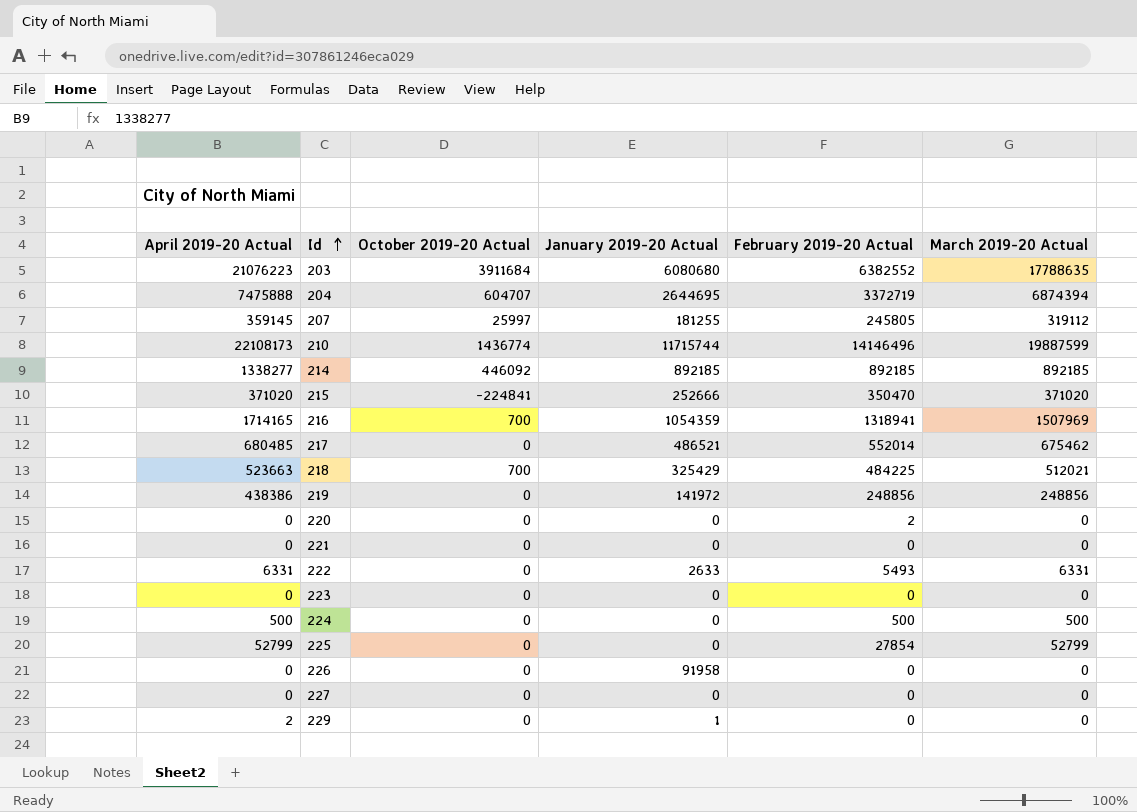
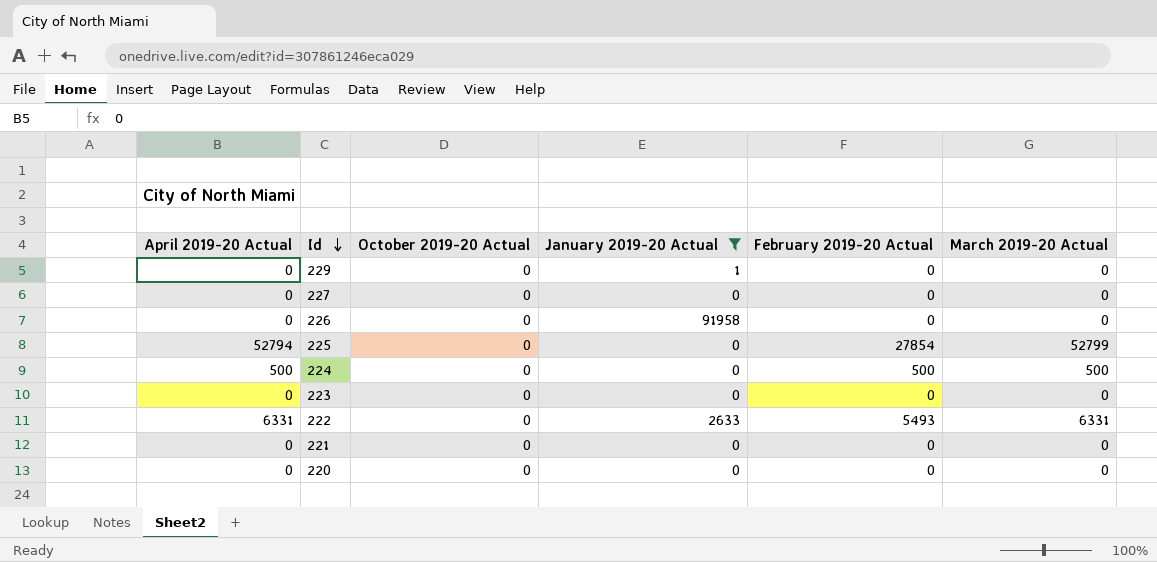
filter: none -> January 2019-20 Actual <= 91958
row order: Id ascending -> Id descending
229 | April 2019-20 Actual: 2 -> 0
225 | April 2019-20 Actual: 52799 -> 52794
220 | February 2019-20 Actual: 2 -> 0

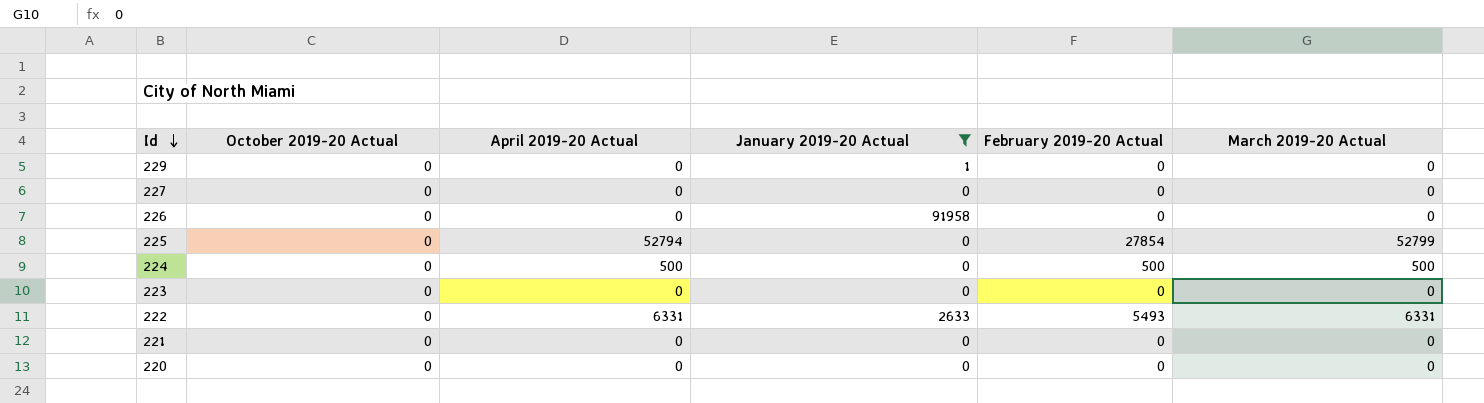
column April 2019-20 Actual | position: 1 -> 3

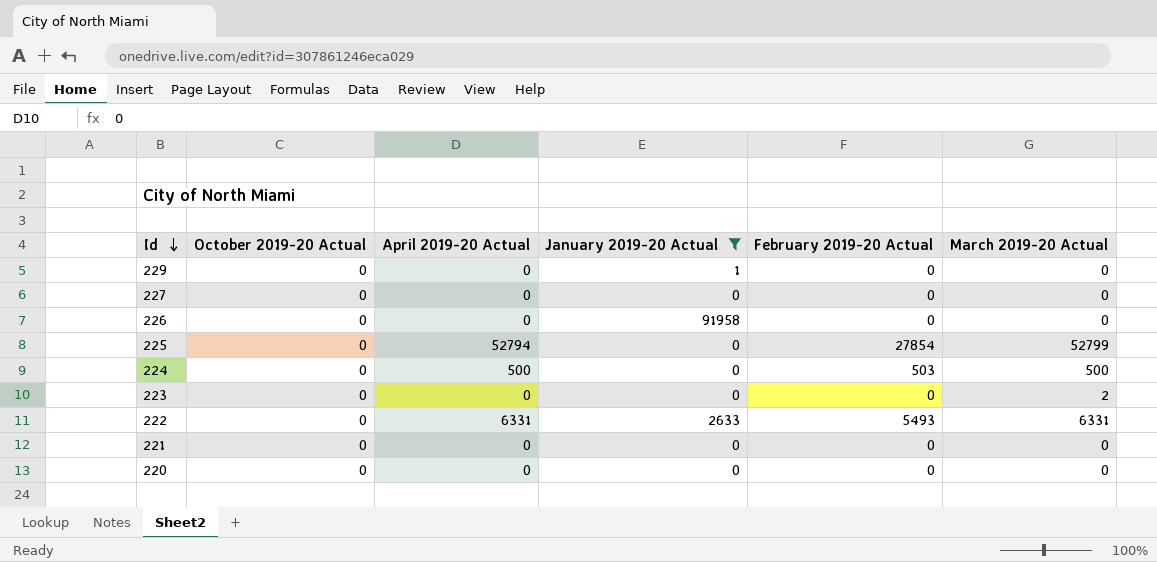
224 | February 2019-20 Actual: 500 -> 503
223 | March 2019-20 Actual: 0 -> 2

